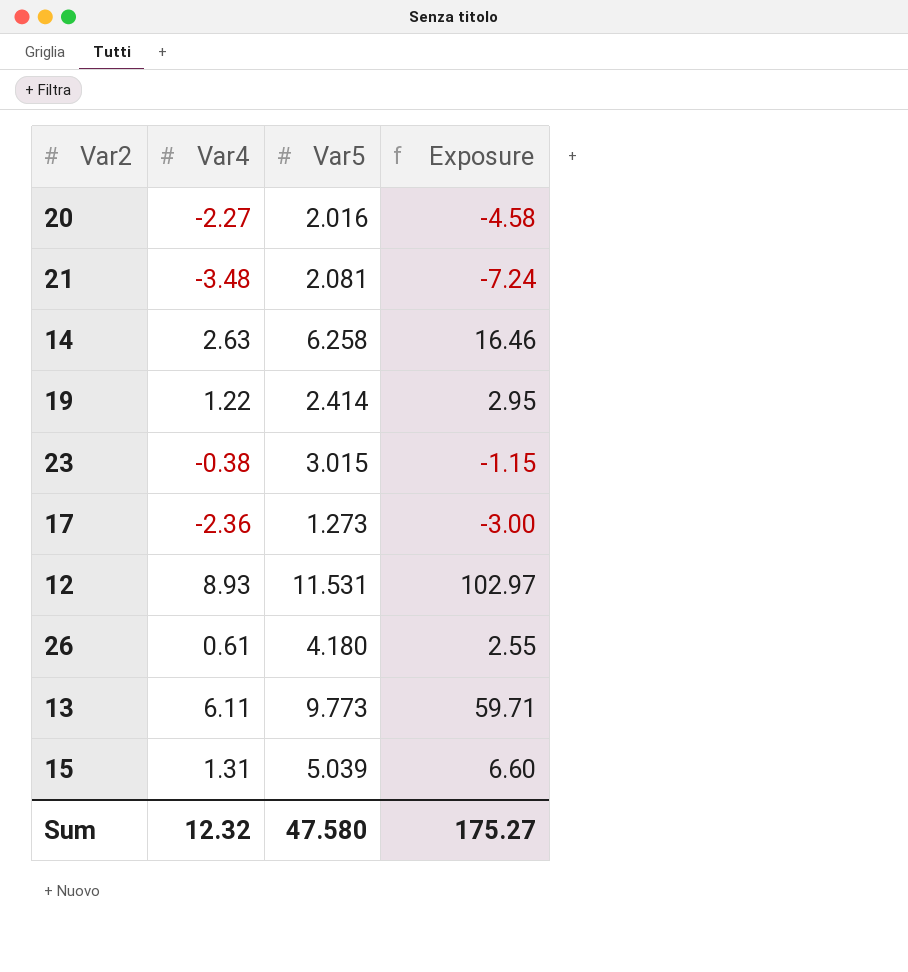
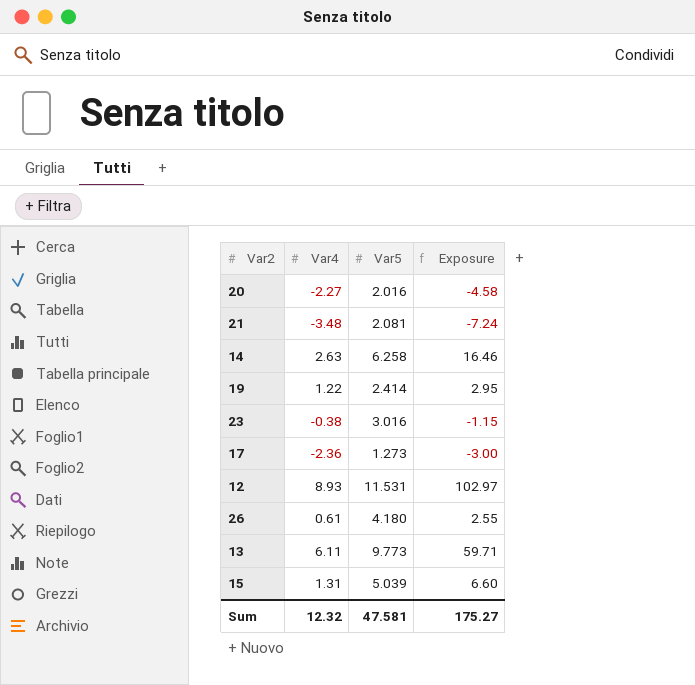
23 | Var5: 3.015 -> 3.016
Sum | Var5: 47.580 -> 47.581

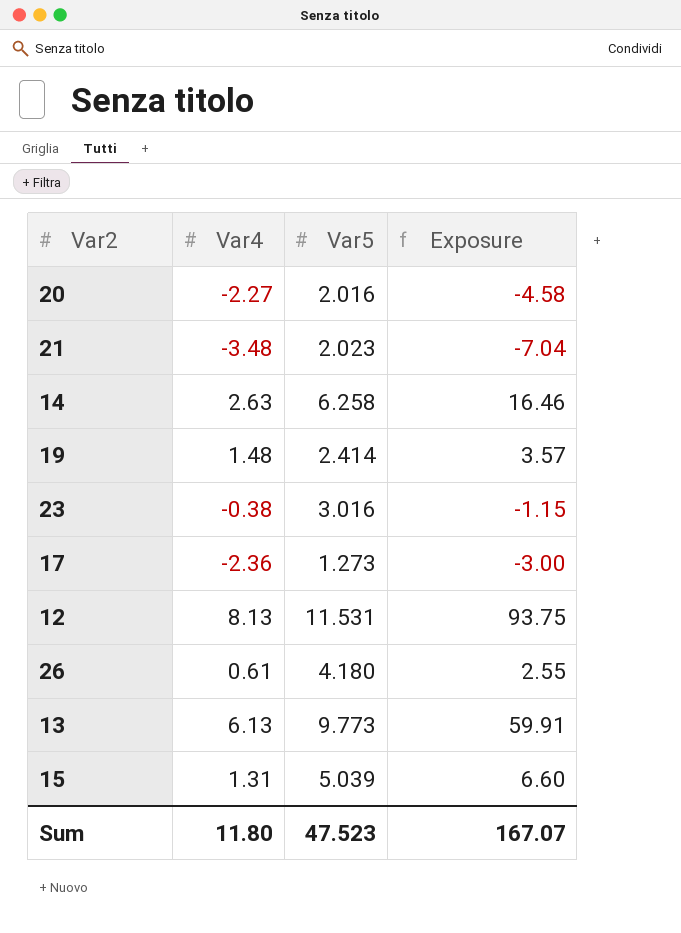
21 | Var5: 2.081 -> 2.023
21 | Exposure: -7.24 -> -7.04
19 | Var4: 1.22 -> 1.48
19 | Exposure: 2.95 -> 3.57
12 | Var4: 8.93 -> 8.13
12 | Exposure: 102.97 -> 93.75
13 | Var4: 6.11 -> 6.13
13 | Exposure: 59.71 -> 59.91
Sum | Var4: 12.32 -> 11.80
Sum | Var5: 47.581 -> 47.523
Sum | Exposure: 175.27 -> 167.07

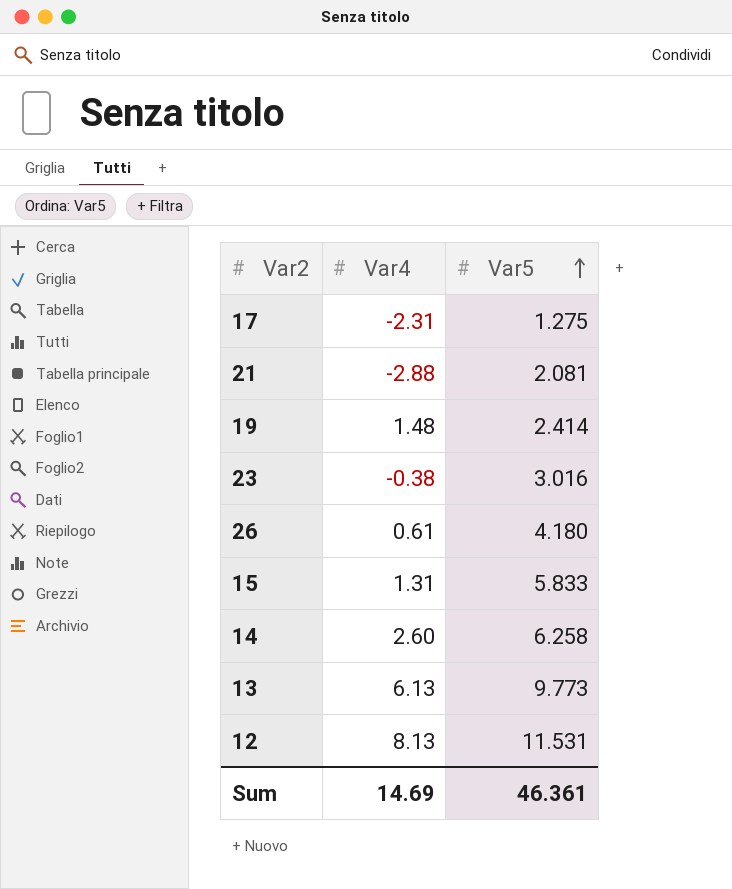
row order: none -> Var5 ascending
column Exposure | formula: [Var4] * [Var5] -> none
row 20: -2.27 | 2.016 | -4.58 -> none
17 | Var4: -2.36 -> -2.31
17 | Var5: 1.273 -> 1.275
21 | Var4: -3.48 -> -2.88
21 | Var5: 2.023 -> 2.081
15 | Var5: 5.039 -> 5.833
14 | Var4: 2.63 -> 2.60
Sum | Var4: 11.80 -> 14.69
Sum | Var5: 47.523 -> 46.361

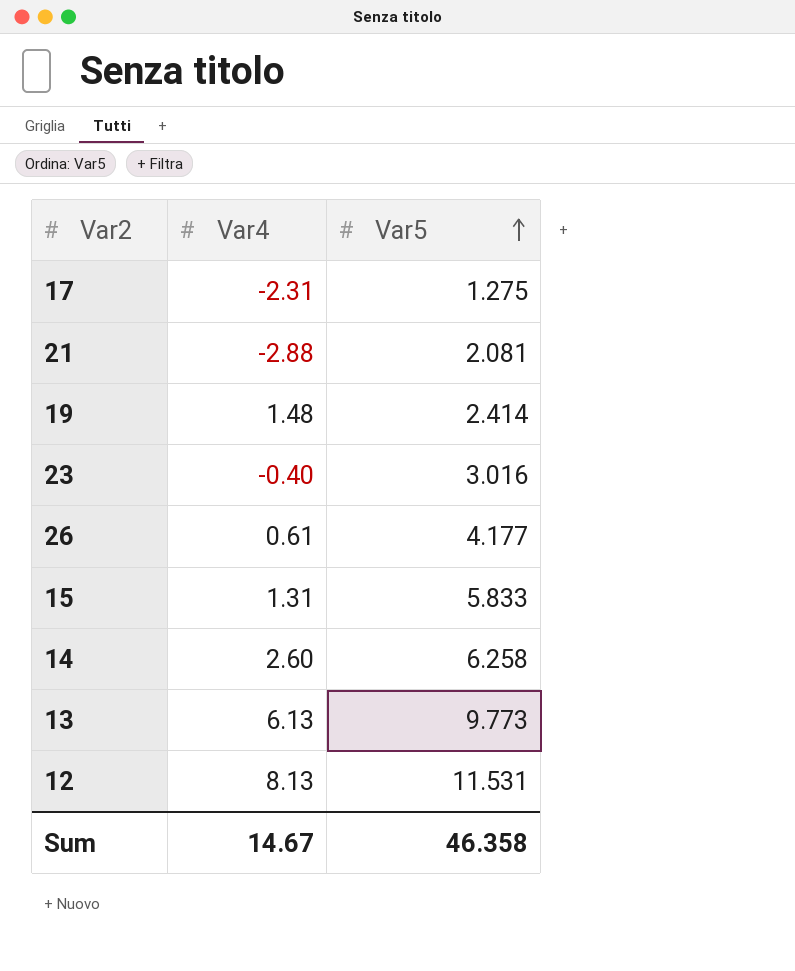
23 | Var4: -0.38 -> -0.40
26 | Var5: 4.180 -> 4.177
Sum | Var4: 14.69 -> 14.67
Sum | Var5: 46.361 -> 46.358

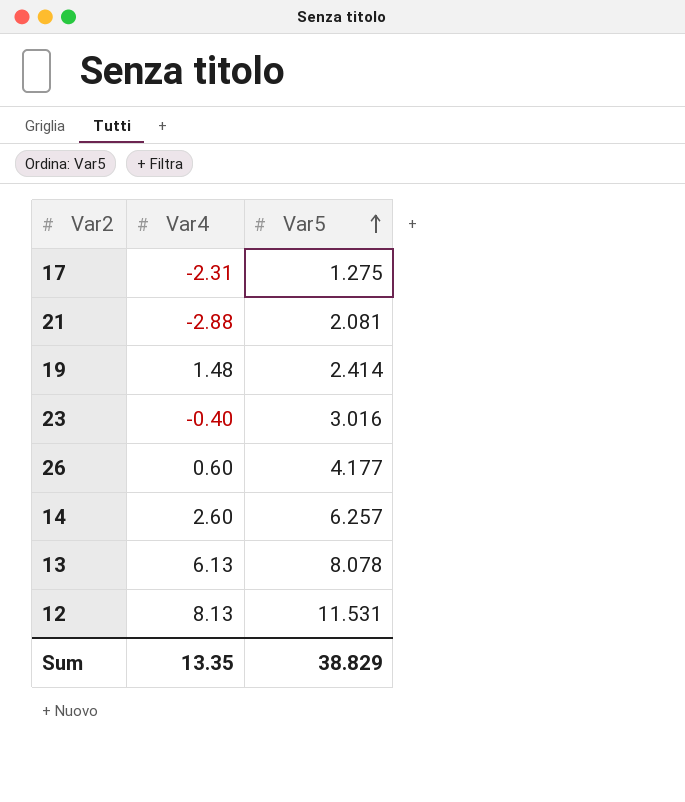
row 15: 1.31 | 5.833 -> none
26 | Var4: 0.61 -> 0.60
14 | Var5: 6.258 -> 6.257
13 | Var5: 9.773 -> 8.078
Sum | Var4: 14.67 -> 13.35
Sum | Var5: 46.358 -> 38.829

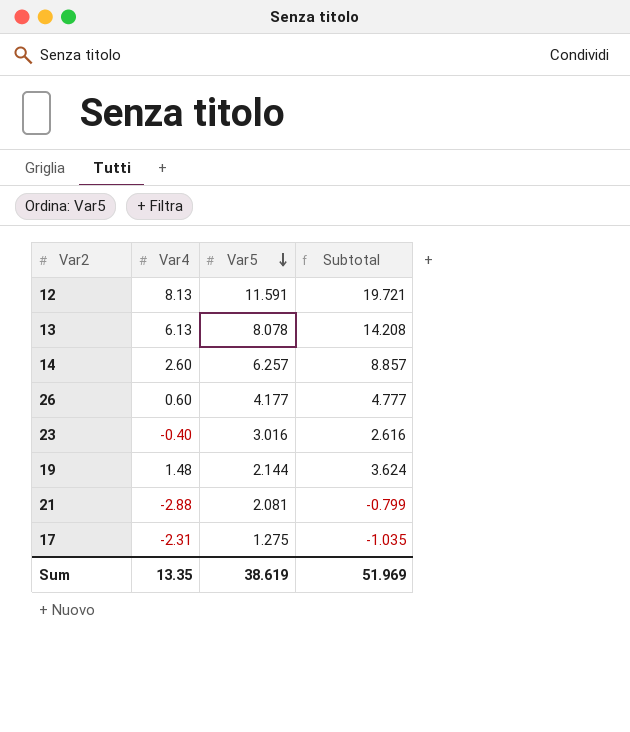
row order: Var5 ascending -> Var5 descending
column Subtotal | formula: none -> [Var4] + [Var5]
12 | Var5: 11.531 -> 11.591
19 | Var5: 2.414 -> 2.144
Sum | Var5: 38.829 -> 38.619

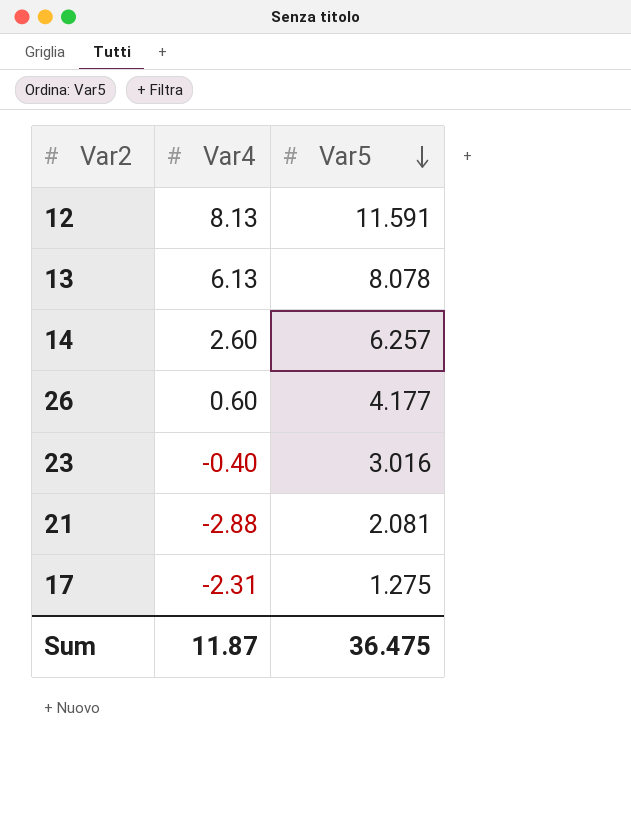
column Subtotal | formula: [Var4] + [Var5] -> none
row 19: 1.48 | 2.144 | 3.624 -> none
Sum | Var4: 13.35 -> 11.87
Sum | Var5: 38.619 -> 36.475

